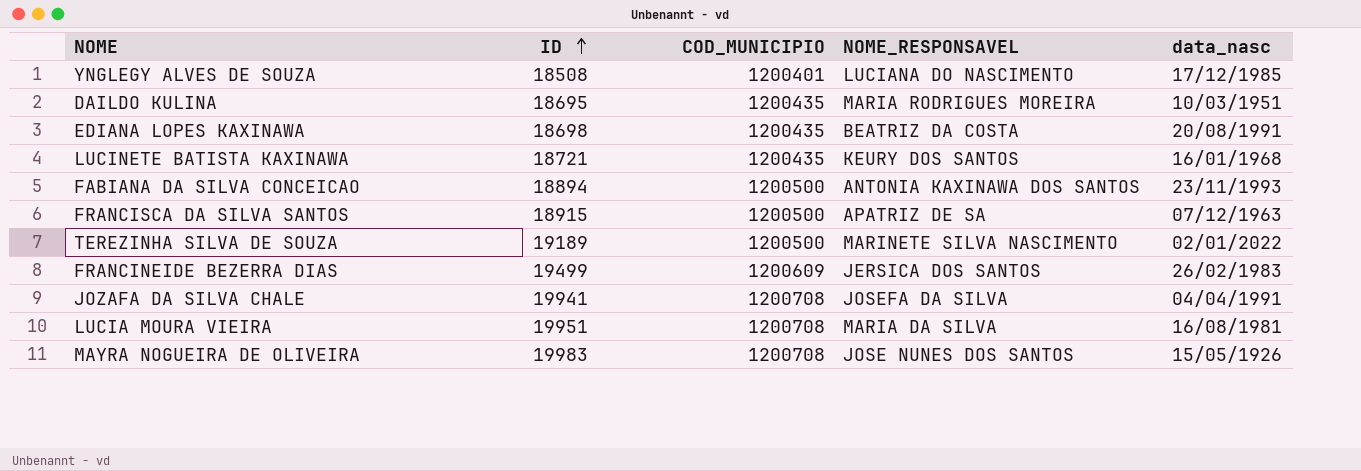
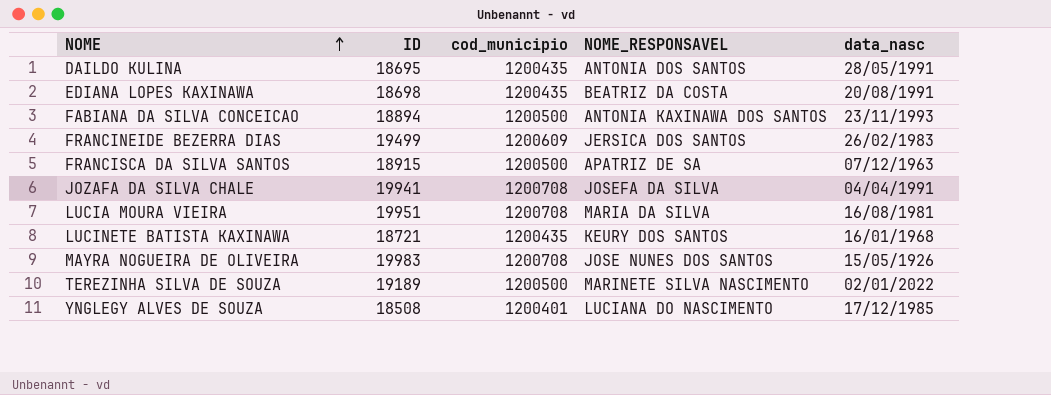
row order: ID ascending -> NOME ascending
column name: COD_MUNICIPIO -> cod_municipio
DAILDO KULINA | NOME_RESPONSAVEL: MARIA RODRIGUES MOREIRA -> ANTONIA DOS SANTOS
DAILDO KULINA | data_nasc: 10/03/1951 -> 28/05/1991

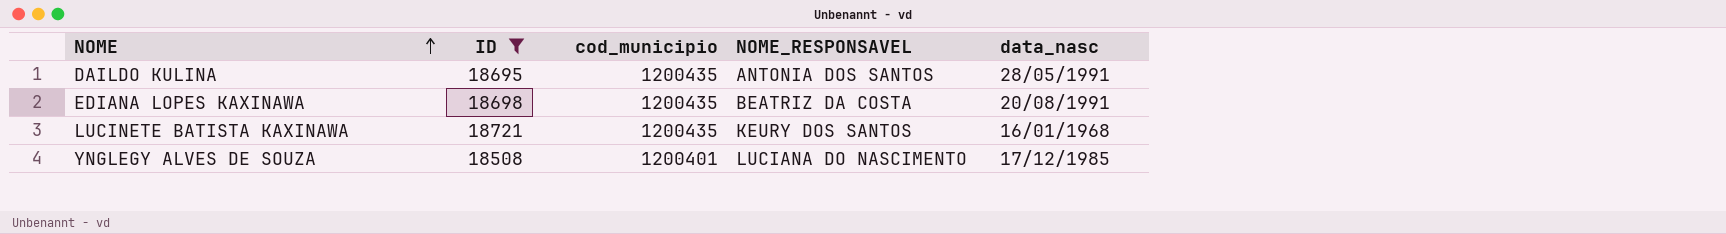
filter: none -> ID <= 18721

